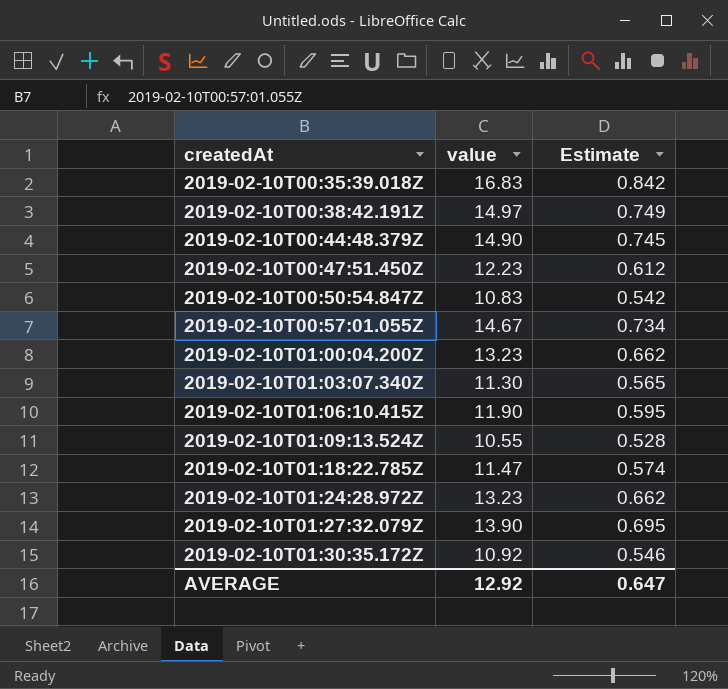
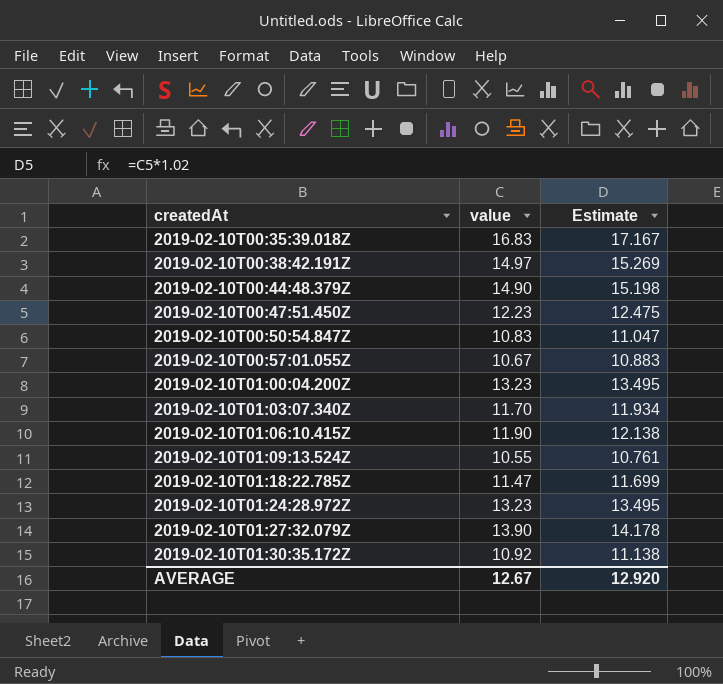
column Estimate | formula: [value] * 0.05 -> [value] * 1.02
2019-02-10T00:57:01.055Z | value: 14.67 -> 10.67
2019-02-10T01:03:07.340Z | value: 11.30 -> 11.70
AVERAGE | value: 12.92 -> 12.67
AVERAGE | Estimate: 0.647 -> 12.920

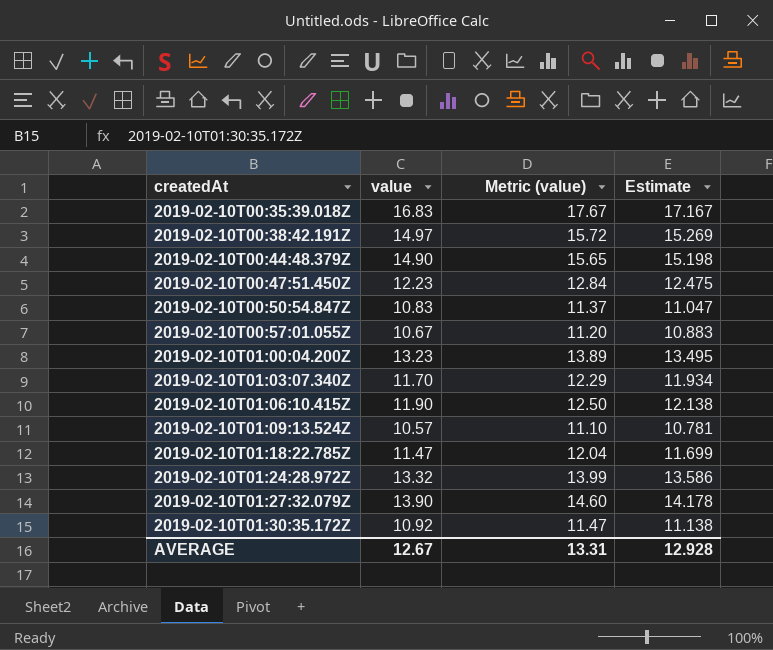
column Metric (value) | formula: none -> [value] * 1.05
2019-02-10T01:09:13.524Z | value: 10.55 -> 10.57
2019-02-10T01:09:13.524Z | Estimate: 10.761 -> 10.781
2019-02-10T01:24:28.972Z | value: 13.23 -> 13.32
2019-02-10T01:24:28.972Z | Estimate: 13.495 -> 13.586
AVERAGE | Estimate: 12.920 -> 12.928

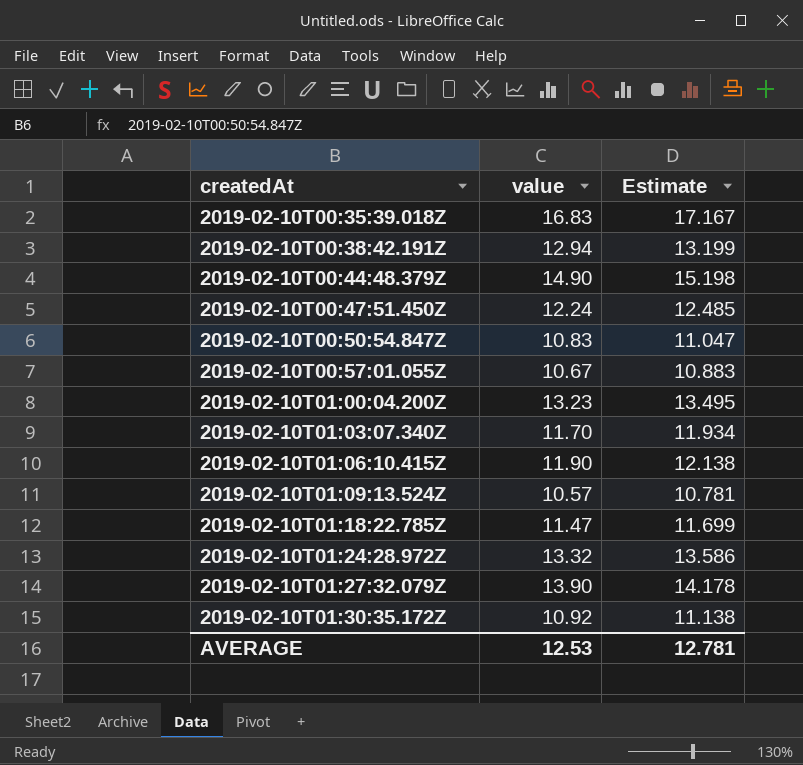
column Metric (value) | formula: [value] * 1.05 -> none
2019-02-10T00:38:42.191Z | value: 14.97 -> 12.94
2019-02-10T00:38:42.191Z | Estimate: 15.269 -> 13.199
2019-02-10T00:47:51.450Z | value: 12.23 -> 12.24
2019-02-10T00:47:51.450Z | Estimate: 12.475 -> 12.485
AVERAGE | value: 12.67 -> 12.53
AVERAGE | Estimate: 12.928 -> 12.781

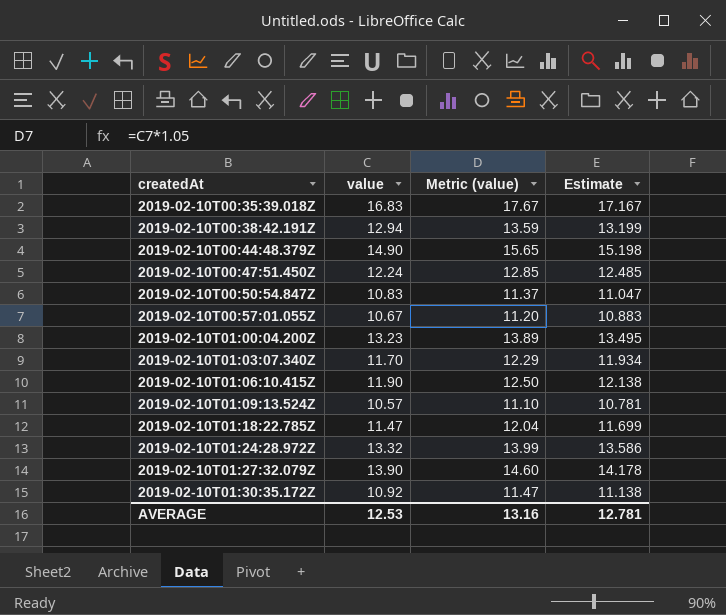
column Metric (value) | formula: none -> [value] * 1.05

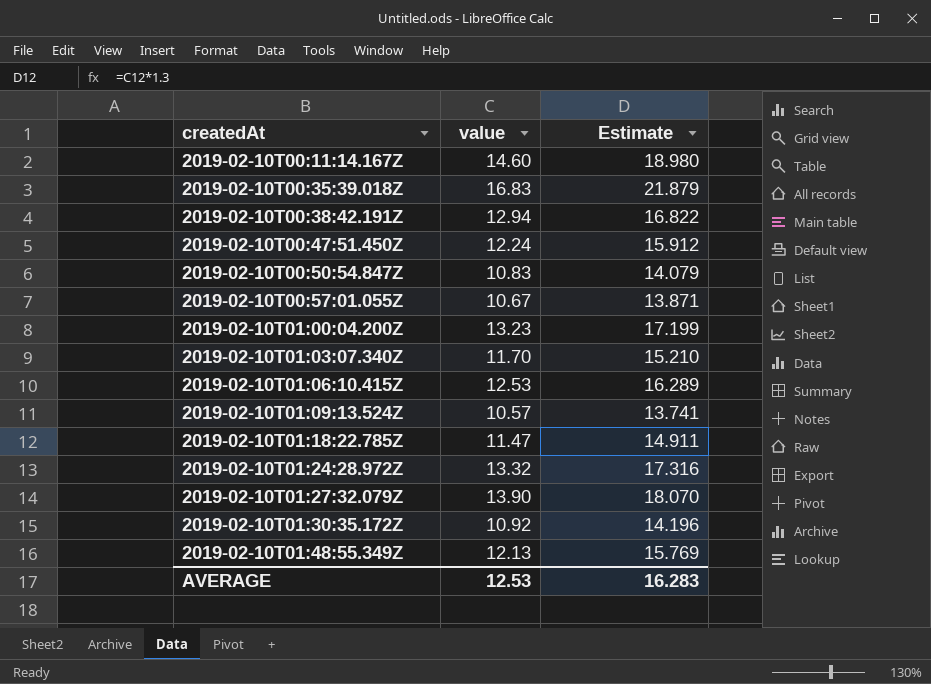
column Metric (value) | formula: [value] * 1.05 -> none
column Estimate | formula: [value] * 1.02 -> [value] * 1.3
row 2019-02-10T00:44:48.379Z: 14.90 | 15.65 | 15.198 -> none
row 2019-02-10T00:11:14.167Z: none -> 14.60 | 18.980
2019-02-10T01:06:10.415Z | value: 11.90 -> 12.53
row 2019-02-10T01:48:55.349Z: none -> 12.13 | 15.769
AVERAGE | Estimate: 12.781 -> 16.283

